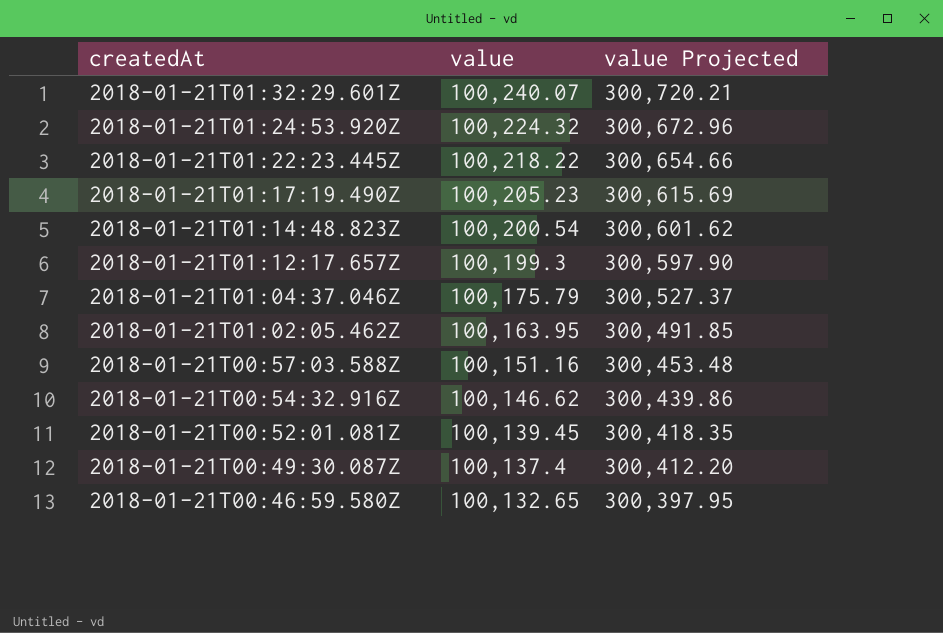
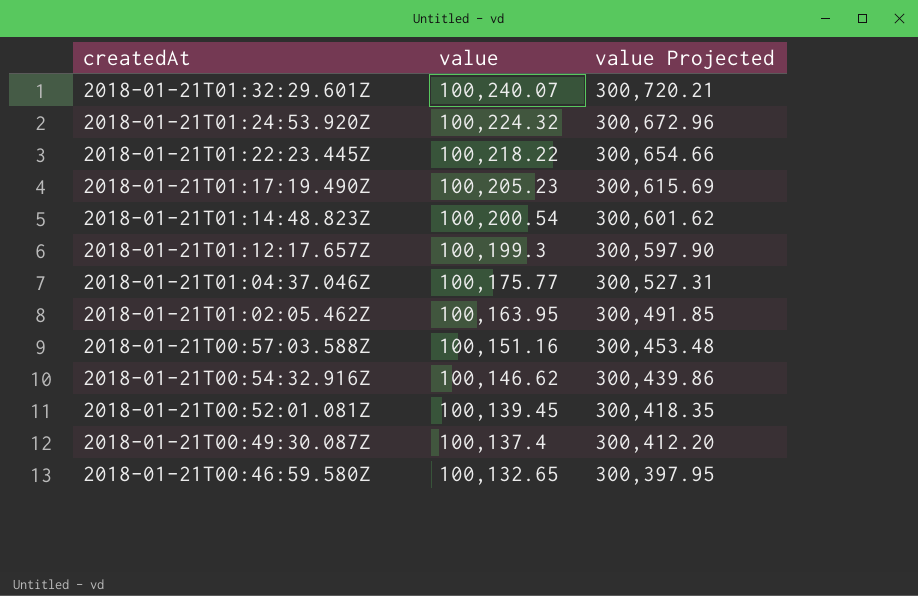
2018-01-21T01:04:37.046Z | value: 100,175.79 -> 100,175.77
2018-01-21T01:04:37.046Z | value Projected: 300,527.37 -> 300,527.31

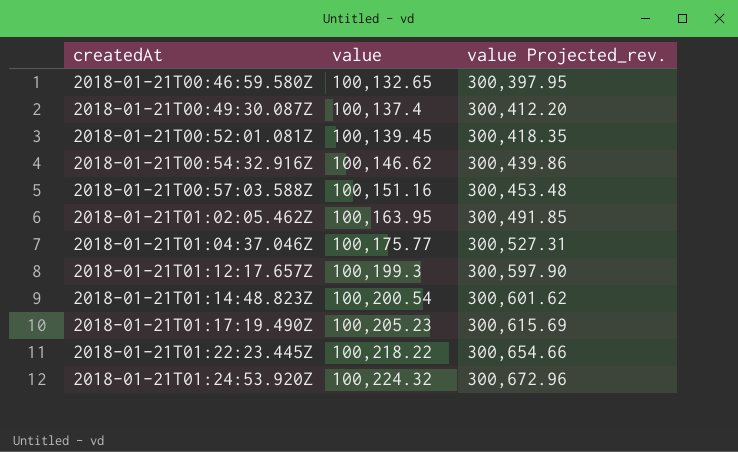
row order: createdAt descending -> createdAt ascending
column name: value Projected -> value Projected_rev.
row 2018-01-21T01:32:29.601Z: 100,240.07 | 300,720.21 -> none

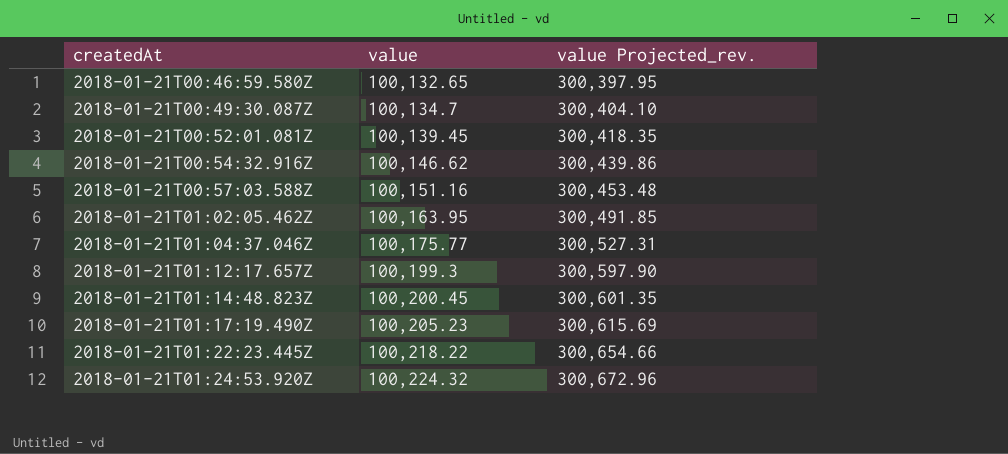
2018-01-21T00:49:30.087Z | value: 100,137.4 -> 100,134.7
2018-01-21T00:49:30.087Z | value Projected_rev.: 300,412.20 -> 300,404.10
2018-01-21T01:14:48.823Z | value: 100,200.54 -> 100,200.45
2018-01-21T01:14:48.823Z | value Projected_rev.: 300,601.62 -> 300,601.35

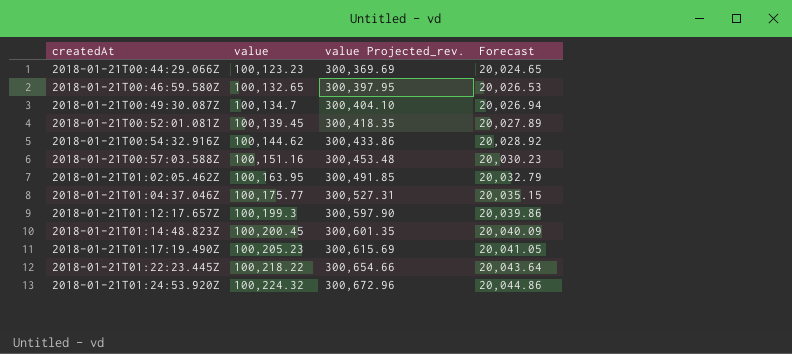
column Forecast | formula: none -> [value] * 0.2
row 2018-01-21T00:44:29.066Z: none -> 100,123.23 | 300,369.69 | 20,024.65
2018-01-21T00:54:32.916Z | value: 100,146.62 -> 100,144.62
2018-01-21T00:54:32.916Z | value Projected_rev.: 300,439.86 -> 300,433.86

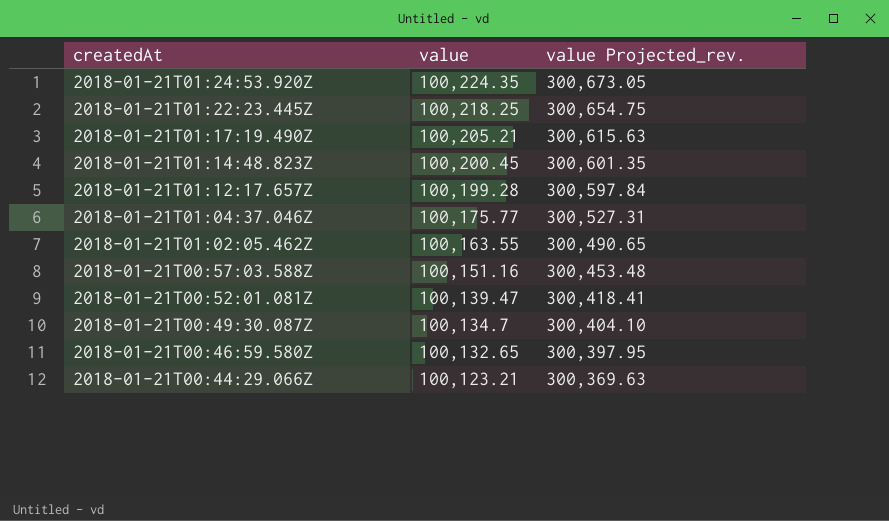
row order: createdAt ascending -> createdAt descending
column Forecast | formula: [value] * 0.2 -> none
row 2018-01-21T00:54:32.916Z: 100,144.62 | 300,433.86 | 20,028.92 -> none
2018-01-21T01:24:53.920Z | value: 100,224.32 -> 100,224.35
2018-01-21T01:24:53.920Z | value Projected_rev.: 300,672.96 -> 300,673.05
2018-01-21T01:22:23.445Z | value: 100,218.22 -> 100,218.25
2018-01-21T01:22:23.445Z | value Projected_rev.: 300,654.66 -> 300,654.75
2018-01-21T01:17:19.490Z | value: 100,205.23 -> 100,205.21
2018-01-21T01:17:19.490Z | value Projected_rev.: 300,615.69 -> 300,615.63
2018-01-21T01:12:17.657Z | value: 100,199.3 -> 100,199.28
2018-01-21T01:12:17.657Z | value Projected_rev.: 300,597.90 -> 300,597.84
2018-01-21T01:02:05.462Z | value: 100,163.95 -> 100,163.55
2018-01-21T01:02:05.462Z | value Projected_rev.: 300,491.85 -> 300,490.65
2018-01-21T00:52:01.081Z | value: 100,139.45 -> 100,139.47
2018-01-21T00:52:01.081Z | value Projected_rev.: 300,418.35 -> 300,418.41
2018-01-21T00:44:29.066Z | value: 100,123.23 -> 100,123.21
2018-01-21T00:44:29.066Z | value Projected_rev.: 300,369.69 -> 300,369.63

